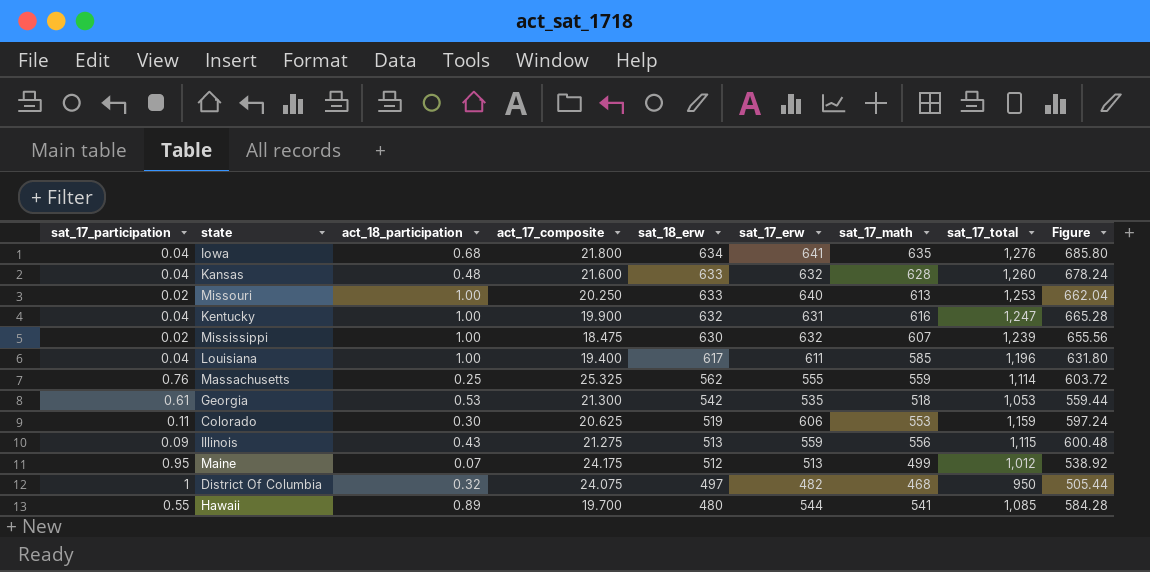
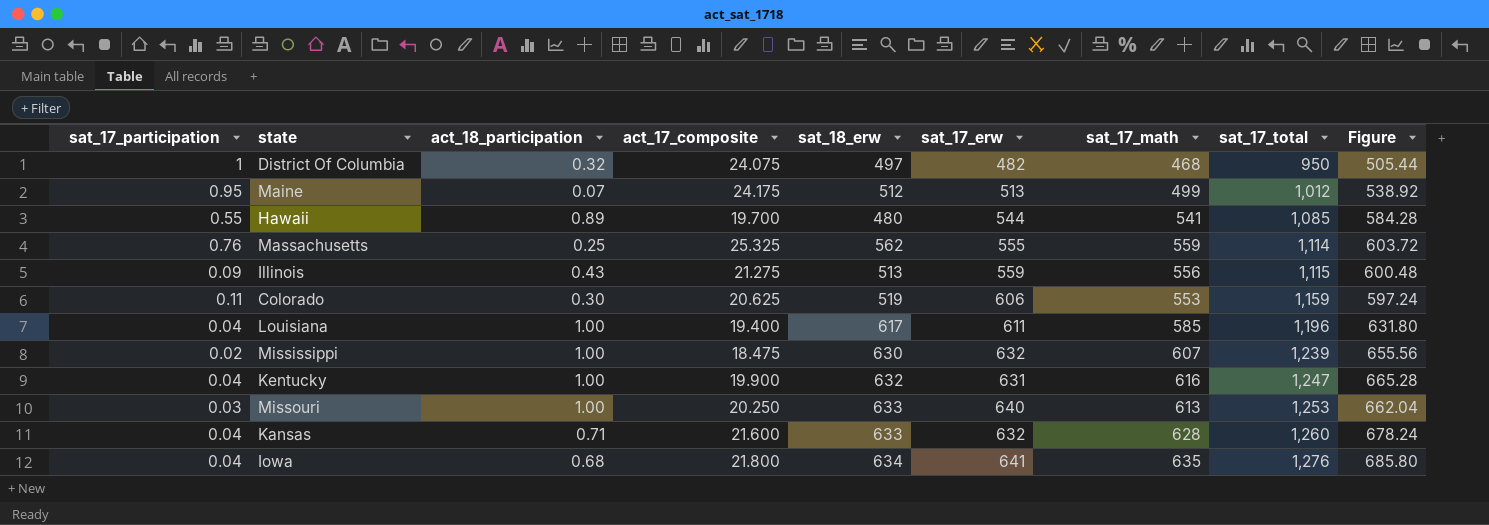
row order: sat_18_erw descending -> sat_17_total ascending
row Georgia: 0.61 | 0.53 | 21.300 | 542 | 535 | 518 | 1,053 | 559.44 -> none
Missouri | sat_17_participation: 0.02 -> 0.03
Kansas | act_18_participation: 0.48 -> 0.71

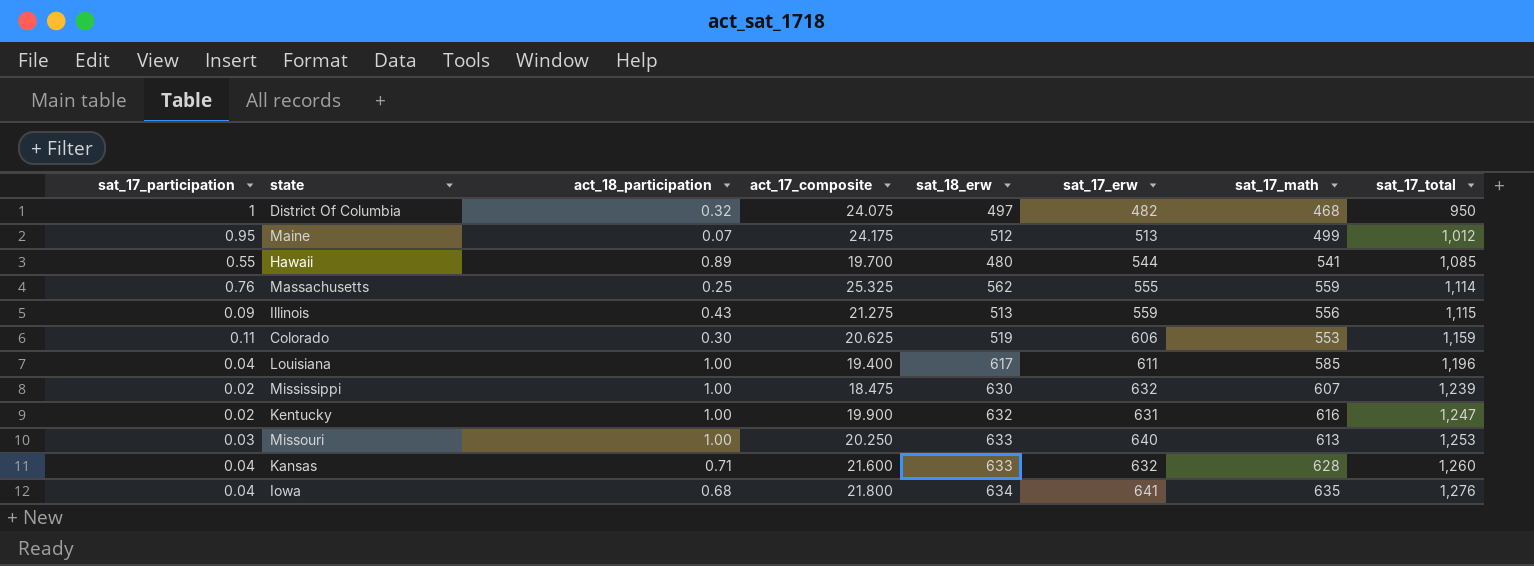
column Figure | formula: [sat_17_math] * 1.08 -> none
Kentucky | sat_17_participation: 0.04 -> 0.02

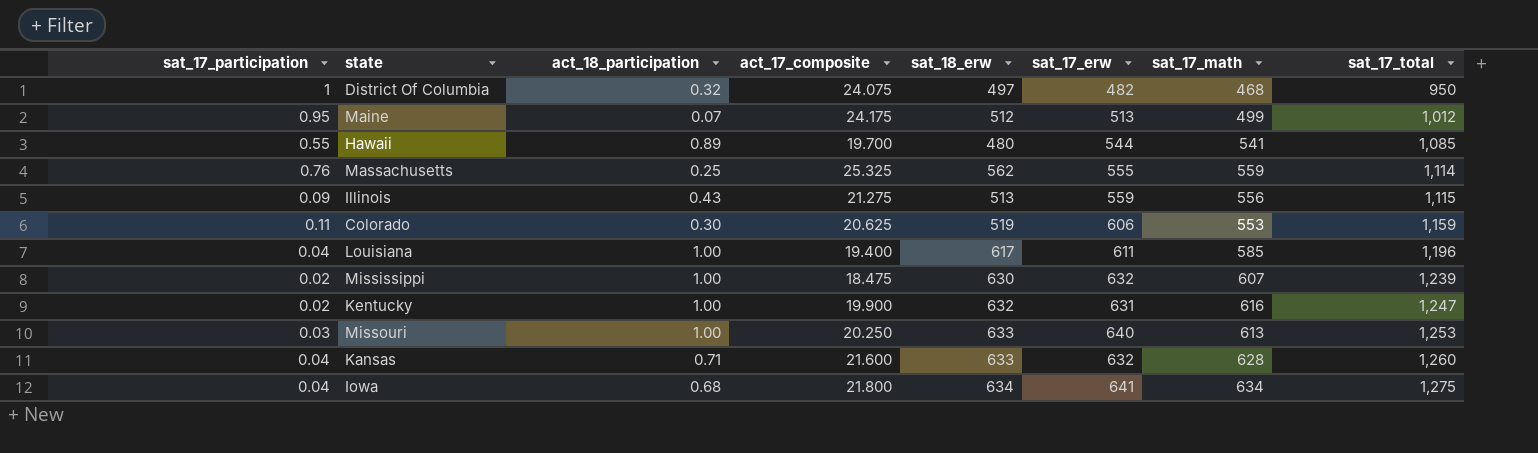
Iowa | sat_17_math: 635 -> 634
Iowa | sat_17_total: 1,276 -> 1,275

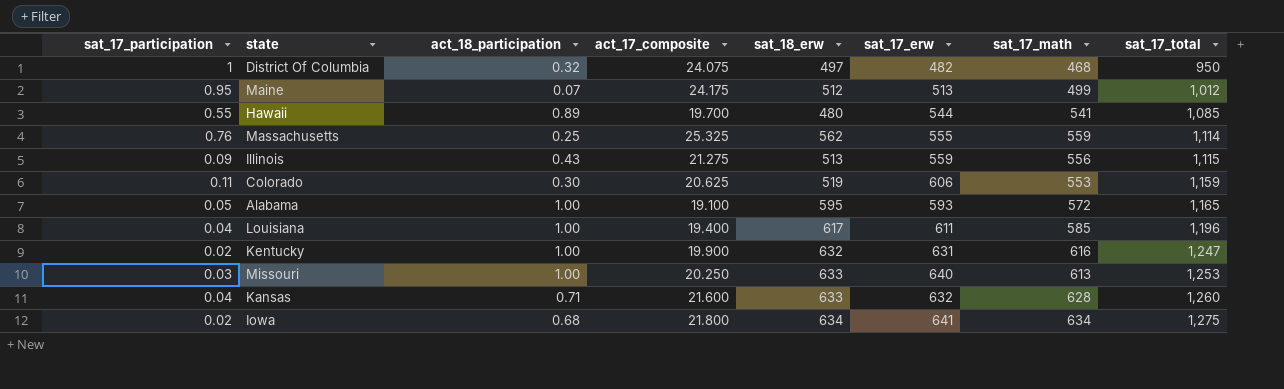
row Mississippi: 0.02 | 1.00 | 18.475 | 630 | 632 | 607 | 1,239 -> none
row Alabama: none -> 0.05 | 1.00 | 19.100 | 595 | 593 | 572 | 1,165
Iowa | sat_17_participation: 0.04 -> 0.02

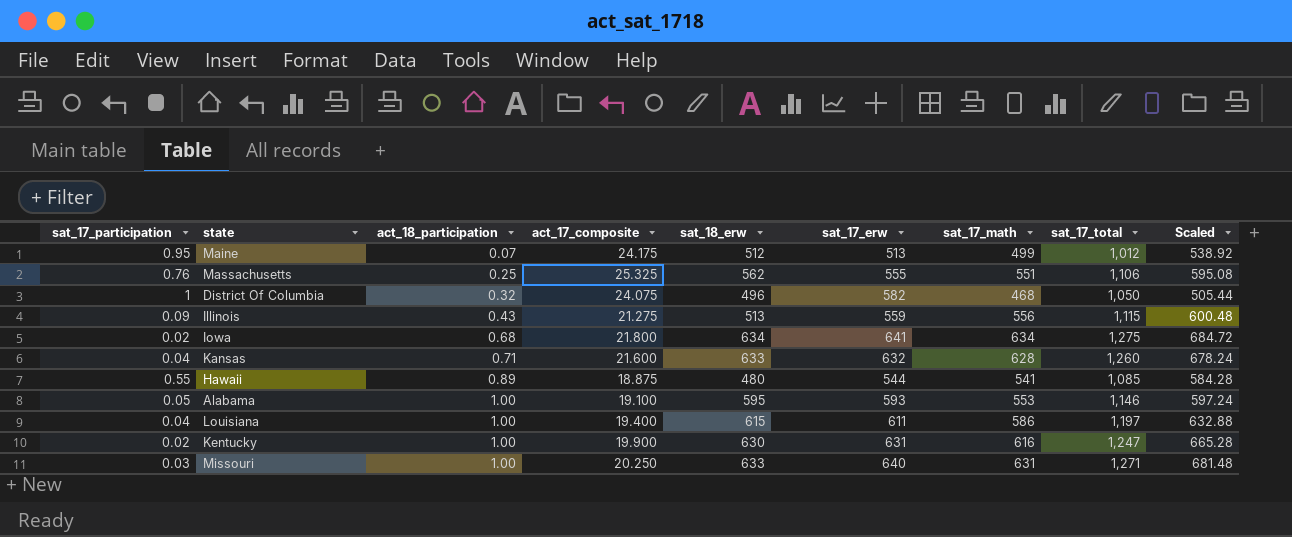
row order: sat_17_total ascending -> act_18_participation ascending
column Scaled | formula: none -> [sat_17_math] * 1.08
row Colorado: 0.11 | 0.30 | 20.625 | 519 | 606 | 553 | 1,159 -> none
Massachusetts | sat_17_math: 559 -> 551
Massachusetts | sat_17_total: 1,114 -> 1,106
District Of Columbia | sat_18_erw: 497 -> 496
District Of Columbia | sat_17_erw: 482 -> 582
District Of Columbia | sat_17_total: 950 -> 1,050
Hawaii | act_17_composite: 19.700 -> 18.875
Alabama | sat_17_math: 572 -> 553
Alabama | sat_17_total: 1,165 -> 1,146
Louisiana | sat_18_erw: 617 -> 615
Louisiana | sat_17_math: 585 -> 586
Louisiana | sat_17_total: 1,196 -> 1,197
Kentucky | sat_18_erw: 632 -> 630
Missouri | sat_17_math: 613 -> 631
Missouri | sat_17_total: 1,253 -> 1,271

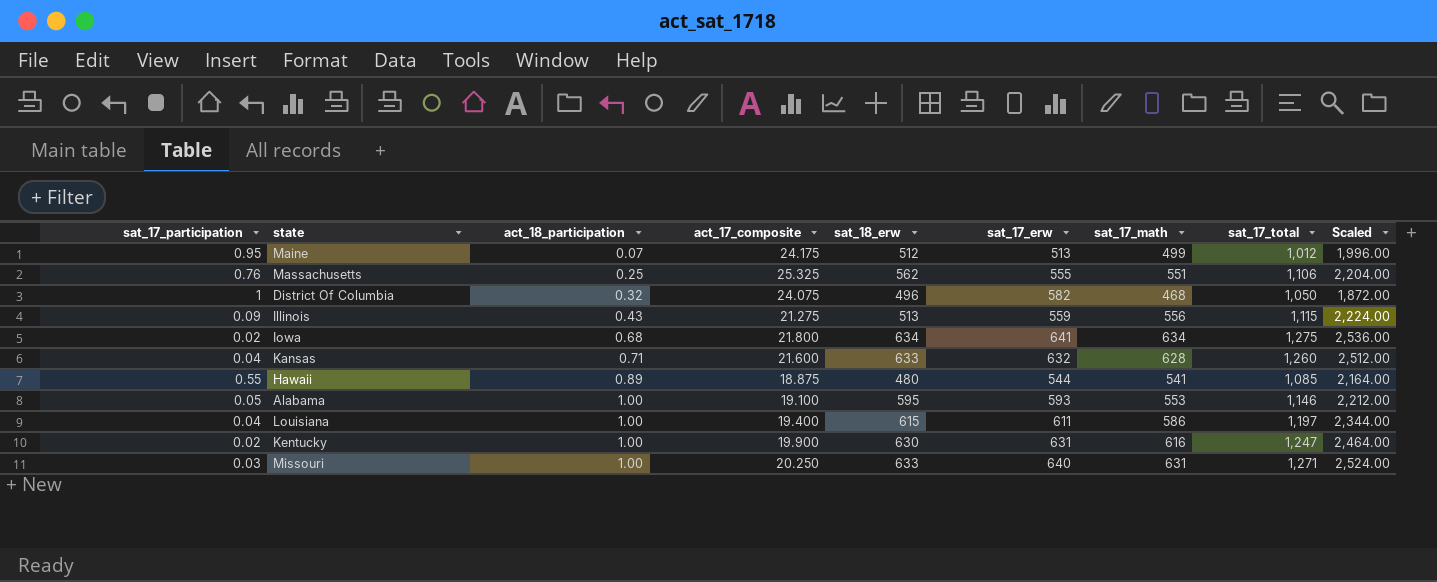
column Scaled | formula: [sat_17_math] * 1.08 -> [sat_17_math] * 4

